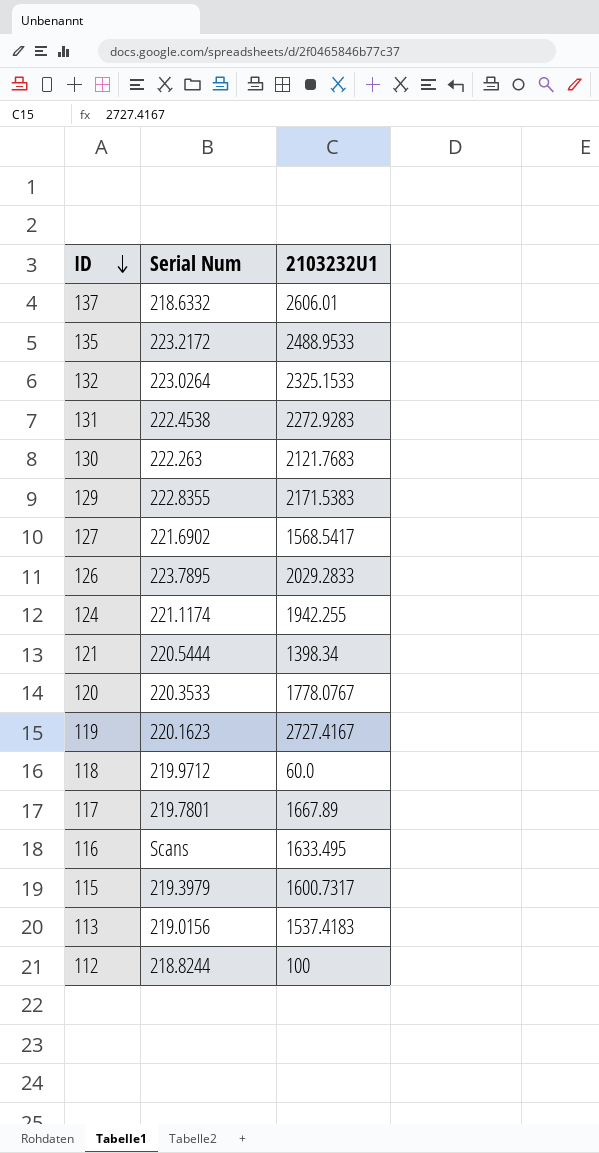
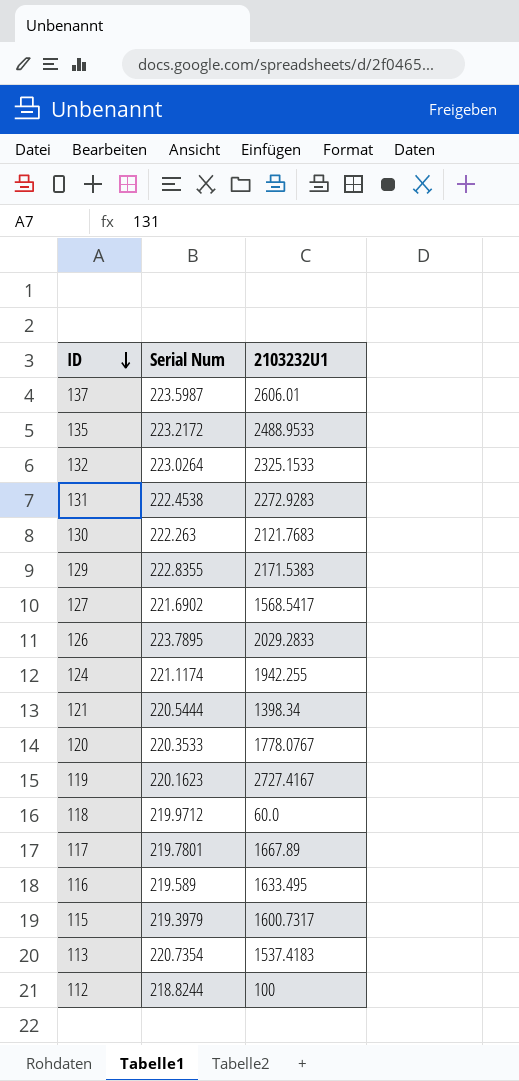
137 | Serial Num: 218.6332 -> 223.5987
116 | Serial Num: Scans -> 219.589
113 | Serial Num: 219.0156 -> 220.7354

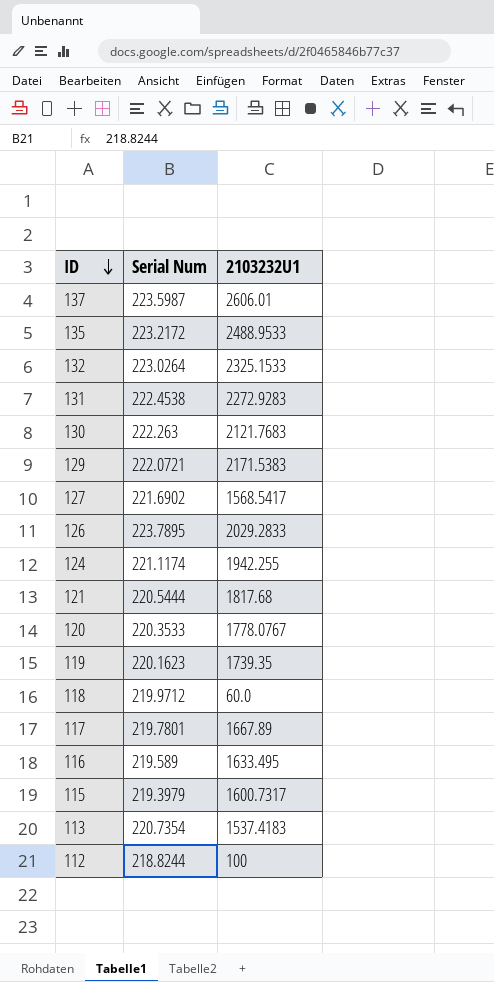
129 | Serial Num: 222.8355 -> 222.0721
121 | 2103232U1: 1398.34 -> 1817.68
119 | 2103232U1: 2727.4167 -> 1739.35

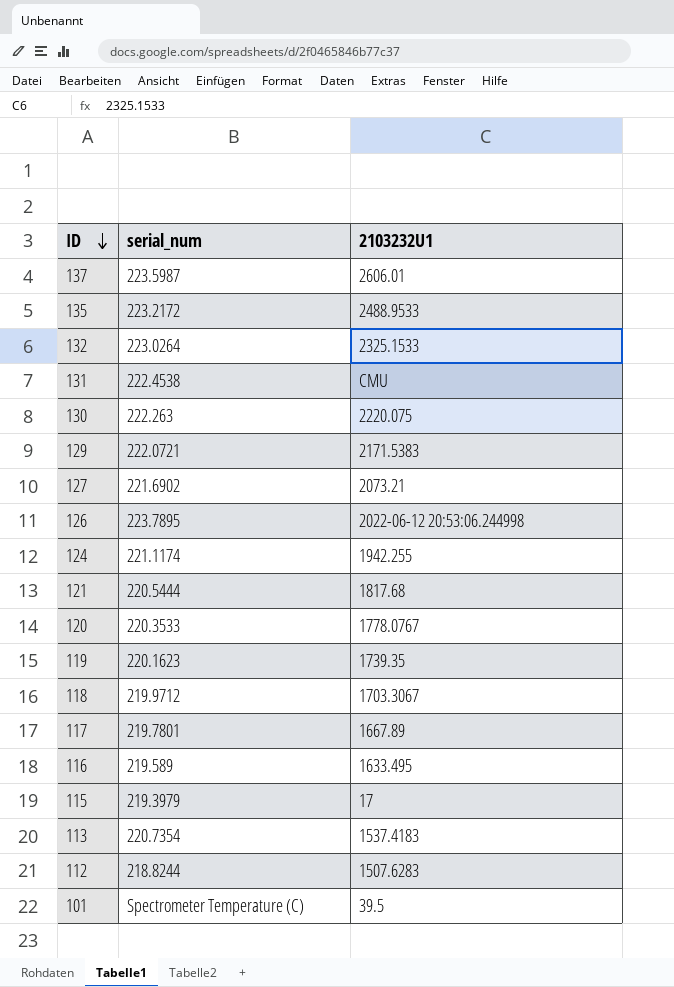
column name: Serial Num -> serial_num
131 | 2103232U1: 2272.9283 -> CMU
130 | 2103232U1: 2121.7683 -> 2220.075
127 | 2103232U1: 1568.5417 -> 2073.21
126 | 2103232U1: 2029.2833 -> 2022-06-12 20:53:06.244998
118 | 2103232U1: 60.0 -> 1703.3067
115 | 2103232U1: 1600.7317 -> 17
112 | 2103232U1: 100 -> 1507.6283
row 101: none -> Spectrometer Temperature (C) | 39.5

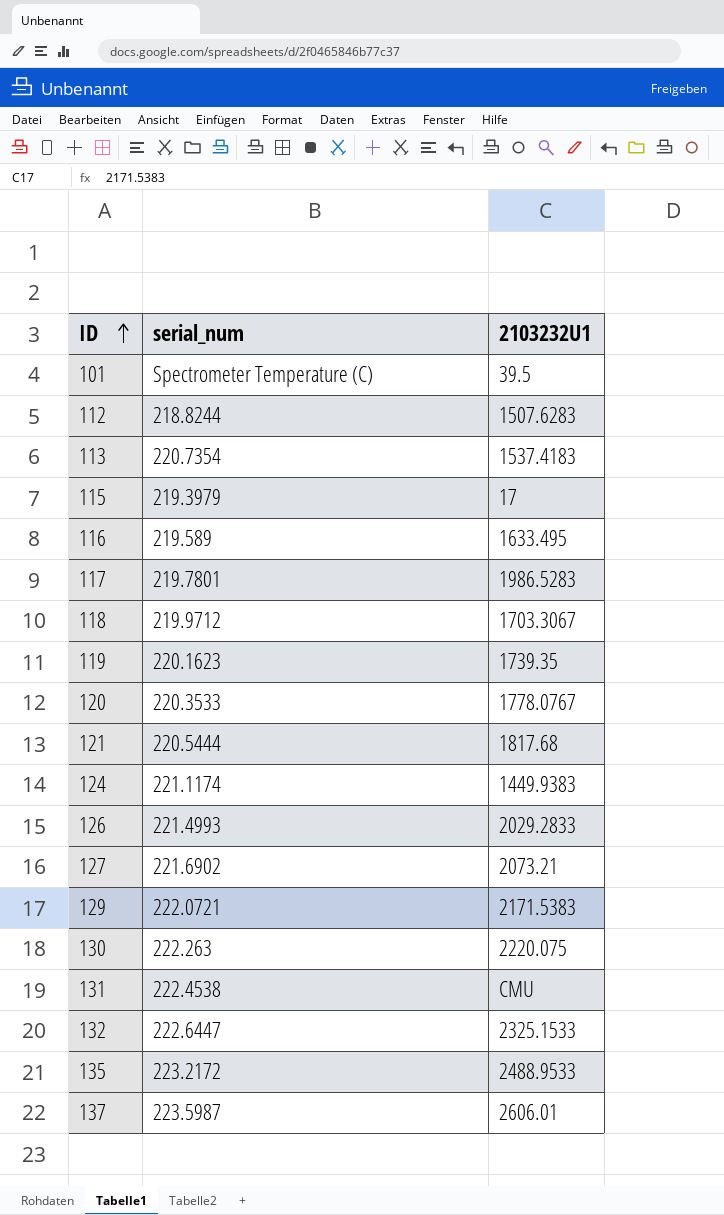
row order: ID descending -> ID ascending
117 | 2103232U1: 1667.89 -> 1986.5283
124 | 2103232U1: 1942.255 -> 1449.9383
126 | serial_num: 223.7895 -> 221.4993
126 | 2103232U1: 2022-06-12 20:53:06.244998 -> 2029.2833
132 | serial_num: 223.0264 -> 222.6447

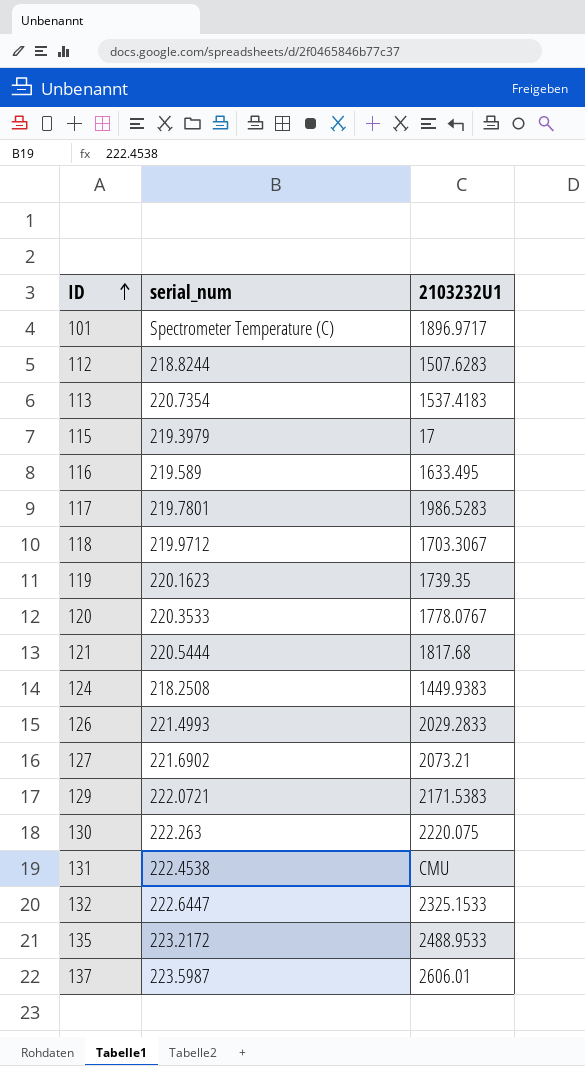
101 | 2103232U1: 39.5 -> 1896.9717
124 | serial_num: 221.1174 -> 218.2508

